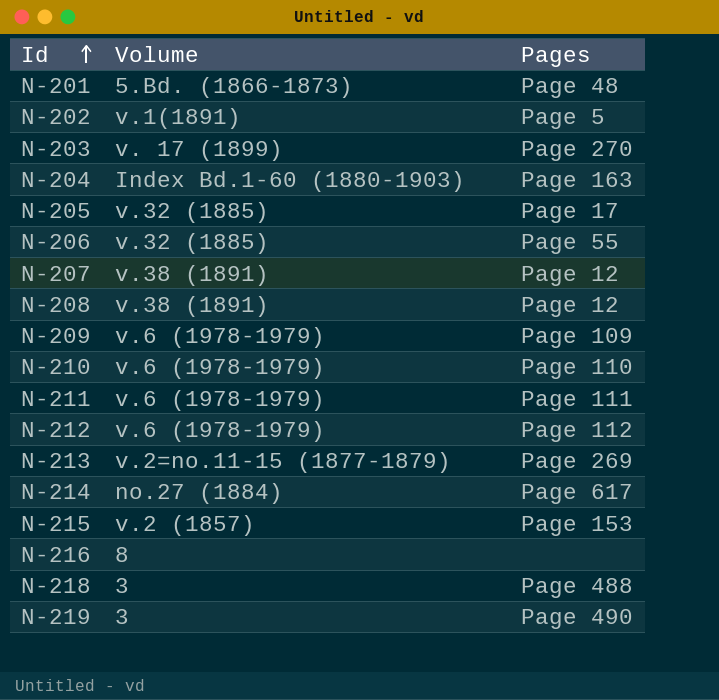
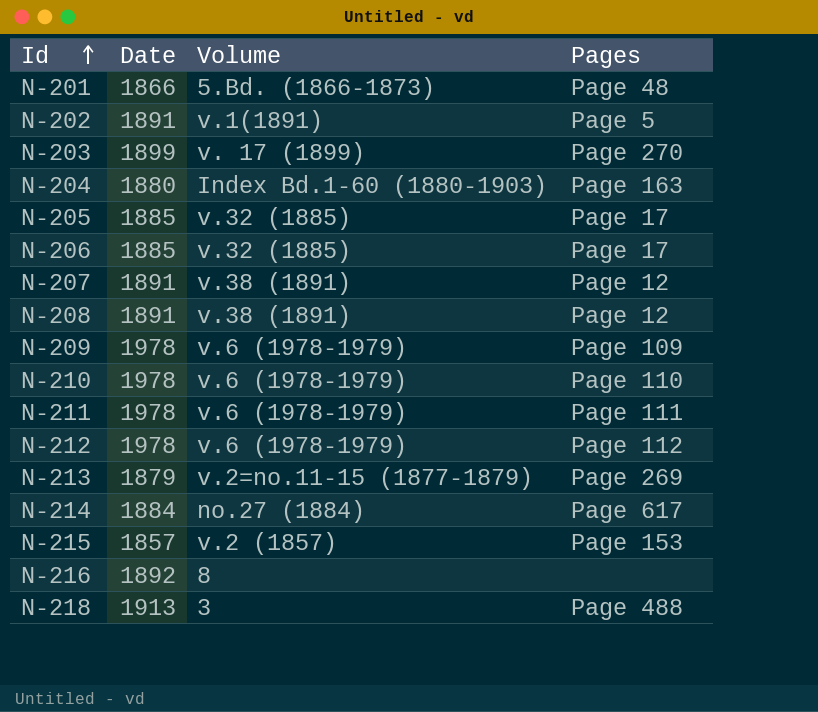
column Date | position: none -> 2
row N-219: 3 | Page 490 -> none
N-206 | Pages: Page 55 -> Page 17

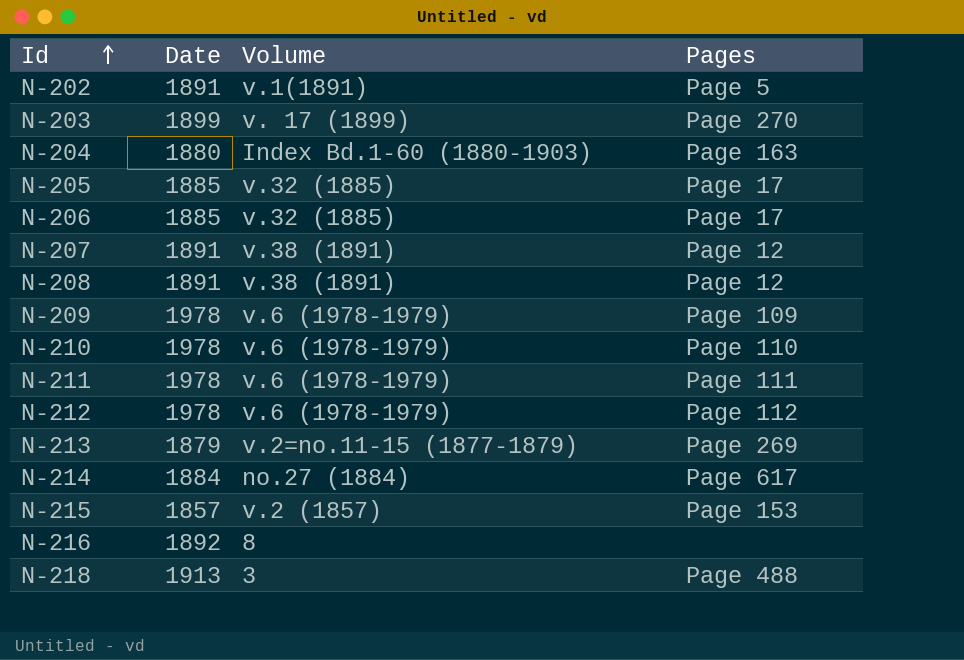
row N-201: 1866 | 5.Bd. (1866-1873) | Page 48 -> none

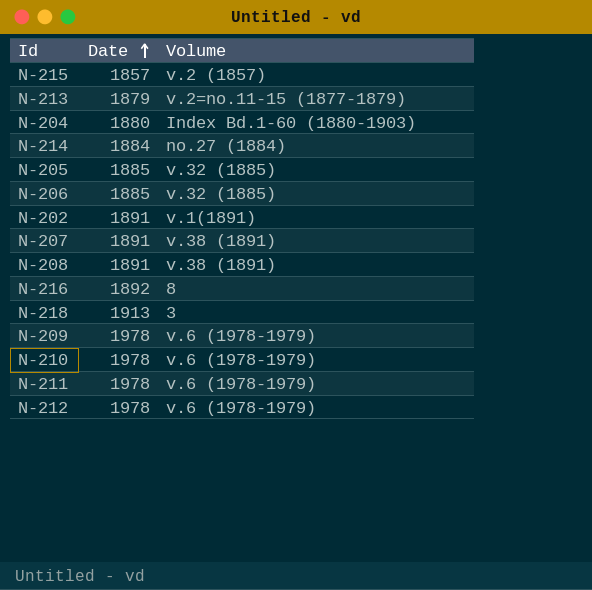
row order: Id ascending -> Date ascending
column Pages | position: 4 -> none
row N-203: 1899 | v. 17 (1899) | Page 270 -> none

